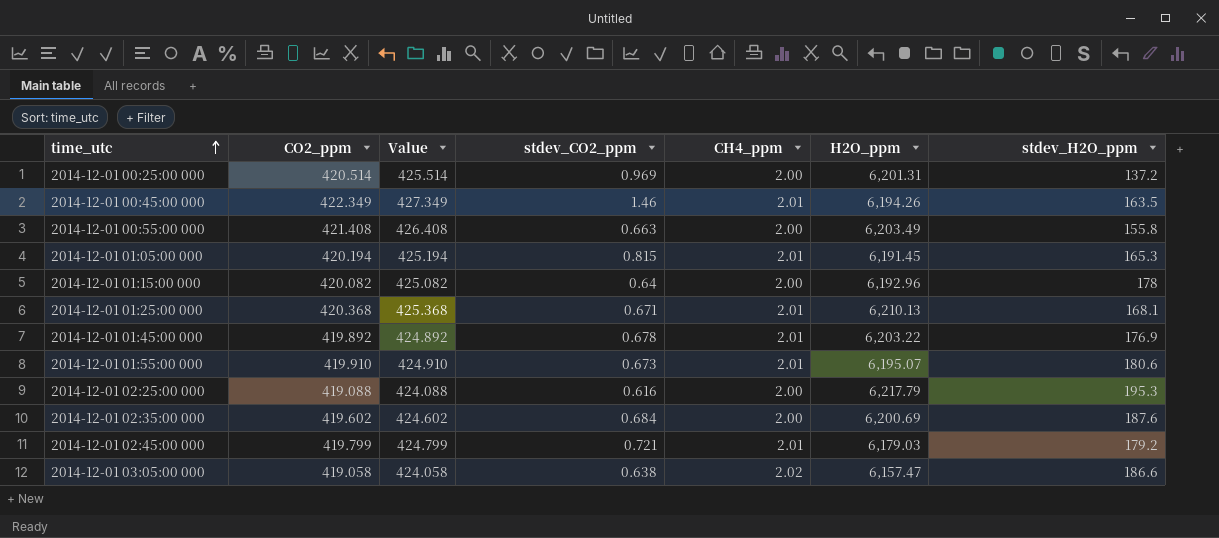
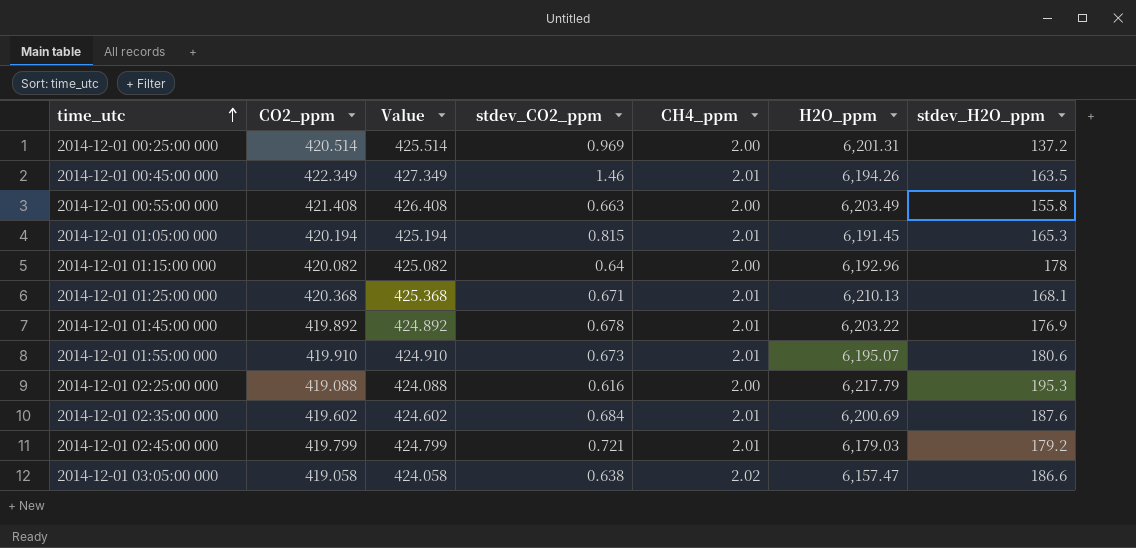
2014-12-01 02:35:00 000 | CH4_ppm: 2.00 -> 2.01

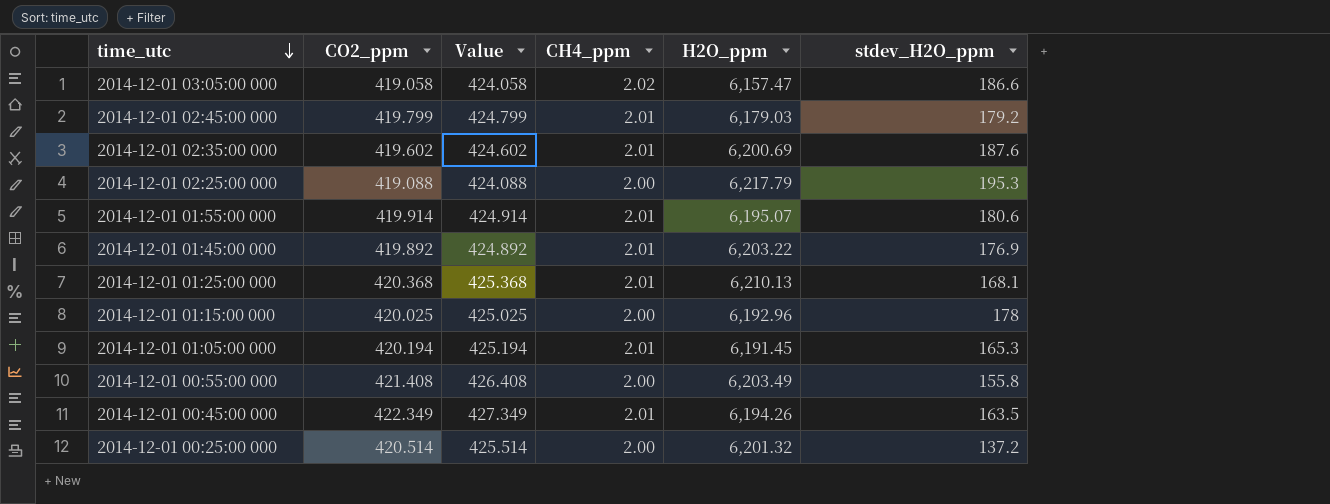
row order: time_utc ascending -> time_utc descending
column stdev_CO2_ppm | position: 4 -> none
2014-12-01 01:55:00 000 | CO2_ppm: 419.910 -> 419.914
2014-12-01 01:55:00 000 | Value: 424.910 -> 424.914
2014-12-01 01:15:00 000 | CO2_ppm: 420.082 -> 420.025
2014-12-01 01:15:00 000 | Value: 425.082 -> 425.025
2014-12-01 00:25:00 000 | H2O_ppm: 6,201.31 -> 6,201.32

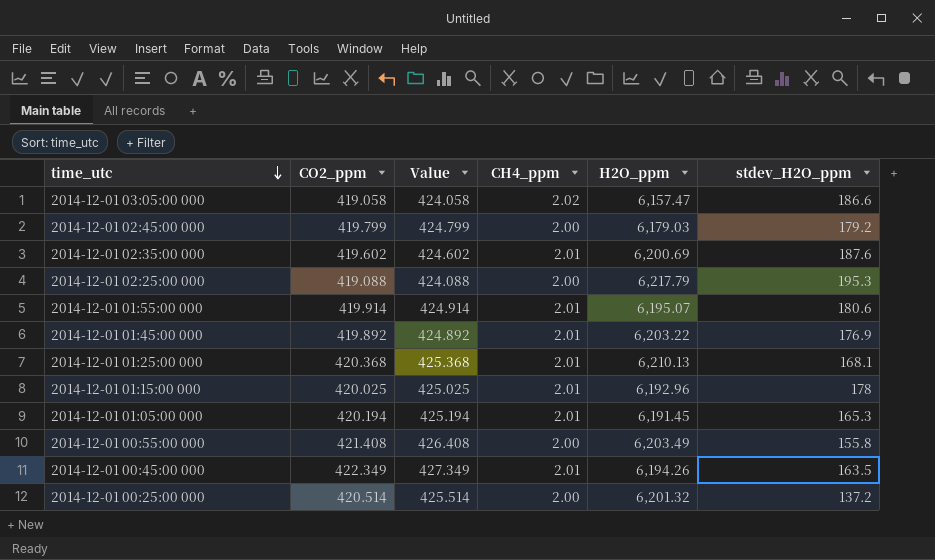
2014-12-01 02:45:00 000 | CH4_ppm: 2.01 -> 2.00
2014-12-01 01:15:00 000 | CH4_ppm: 2.00 -> 2.01

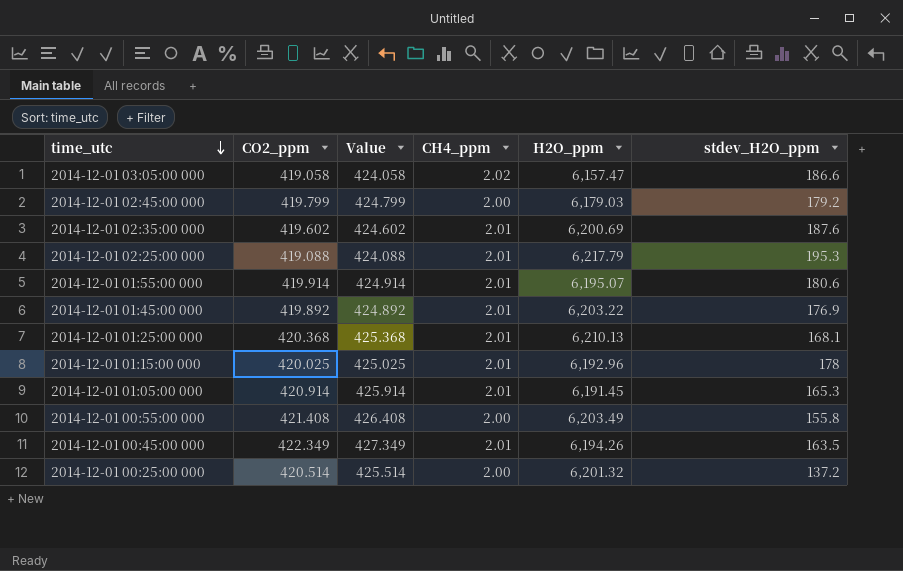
2014-12-01 02:25:00 000 | CH4_ppm: 2.00 -> 2.01
2014-12-01 01:05:00 000 | CO2_ppm: 420.194 -> 420.914
2014-12-01 01:05:00 000 | Value: 425.194 -> 425.914

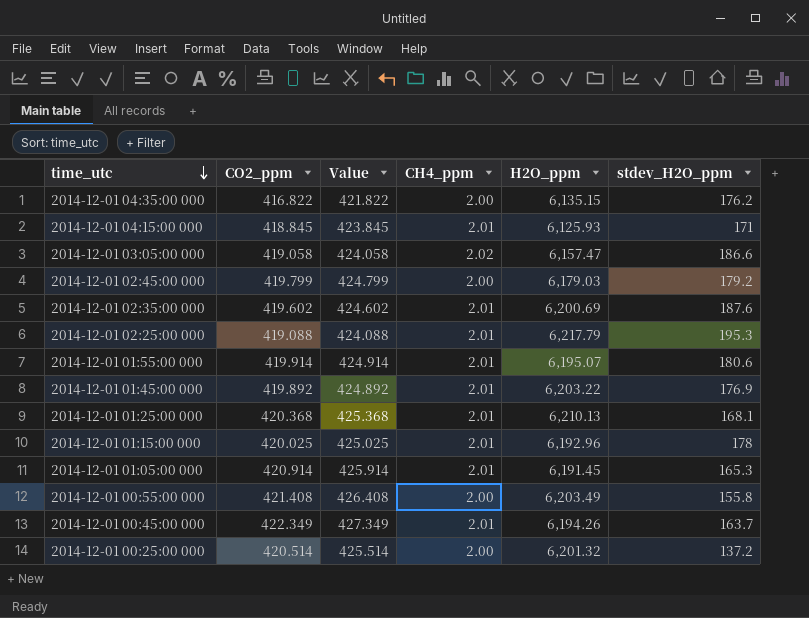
row 2014-12-01 04:35:00 000: none -> 416.822 | 421.822 | 2.00 | 6,135.15 | 176.2
row 2014-12-01 04:15:00 000: none -> 418.845 | 423.845 | 2.01 | 6,125.93 | 171
2014-12-01 00:45:00 000 | stdev_H2O_ppm: 163.5 -> 163.7

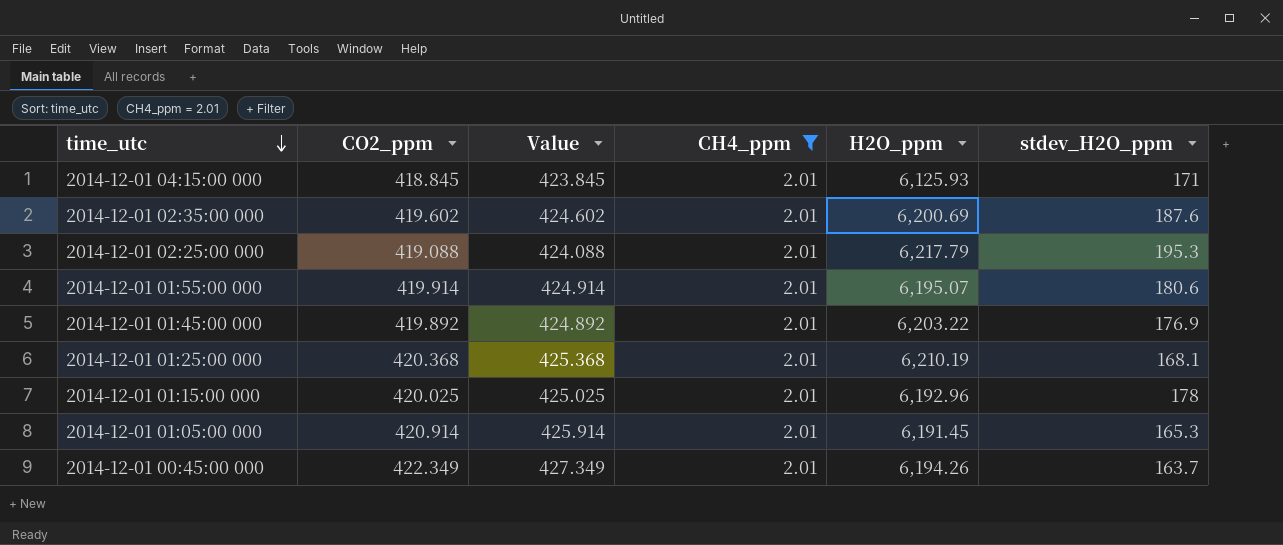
filter: none -> CH4_ppm = 2.01
2014-12-01 01:25:00 000 | H2O_ppm: 6,210.13 -> 6,210.19

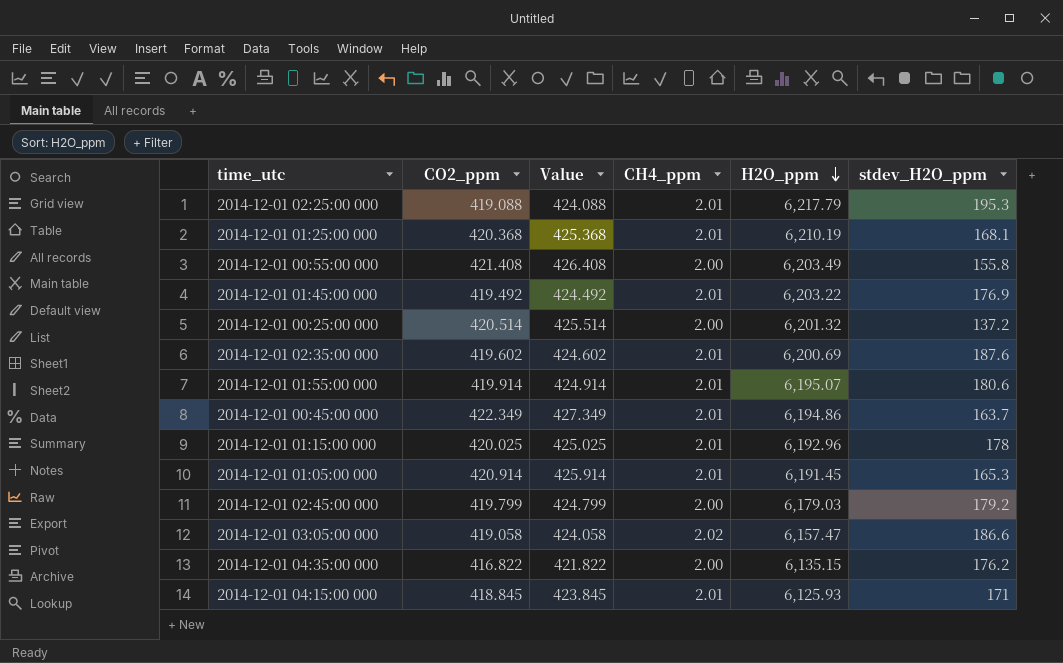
filter: CH4_ppm = 2.01 -> none
row order: time_utc descending -> H2O_ppm descending
2014-12-01 01:45:00 000 | CO2_ppm: 419.892 -> 419.492
2014-12-01 01:45:00 000 | Value: 424.892 -> 424.492
2014-12-01 00:45:00 000 | H2O_ppm: 6,194.26 -> 6,194.86

